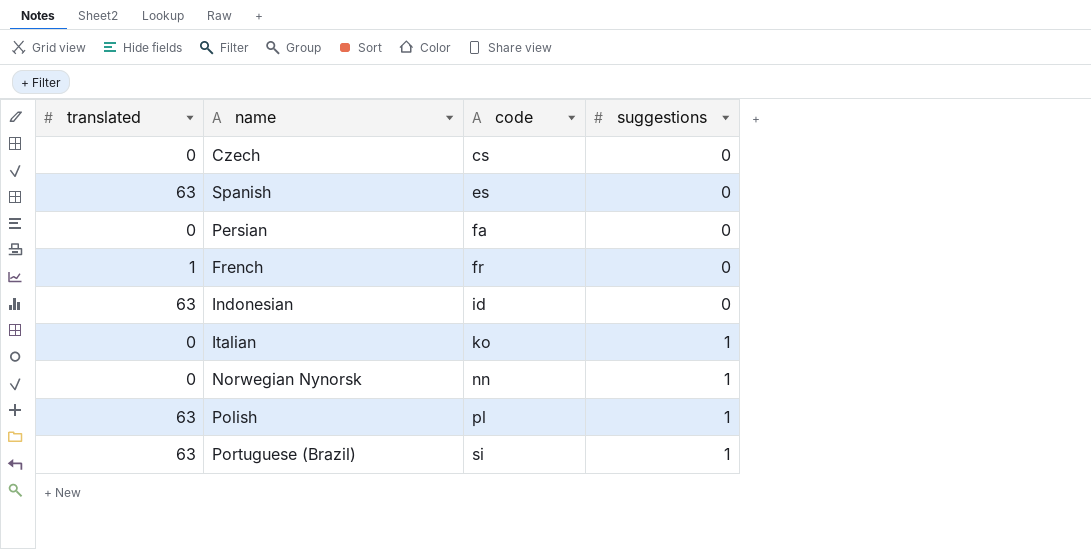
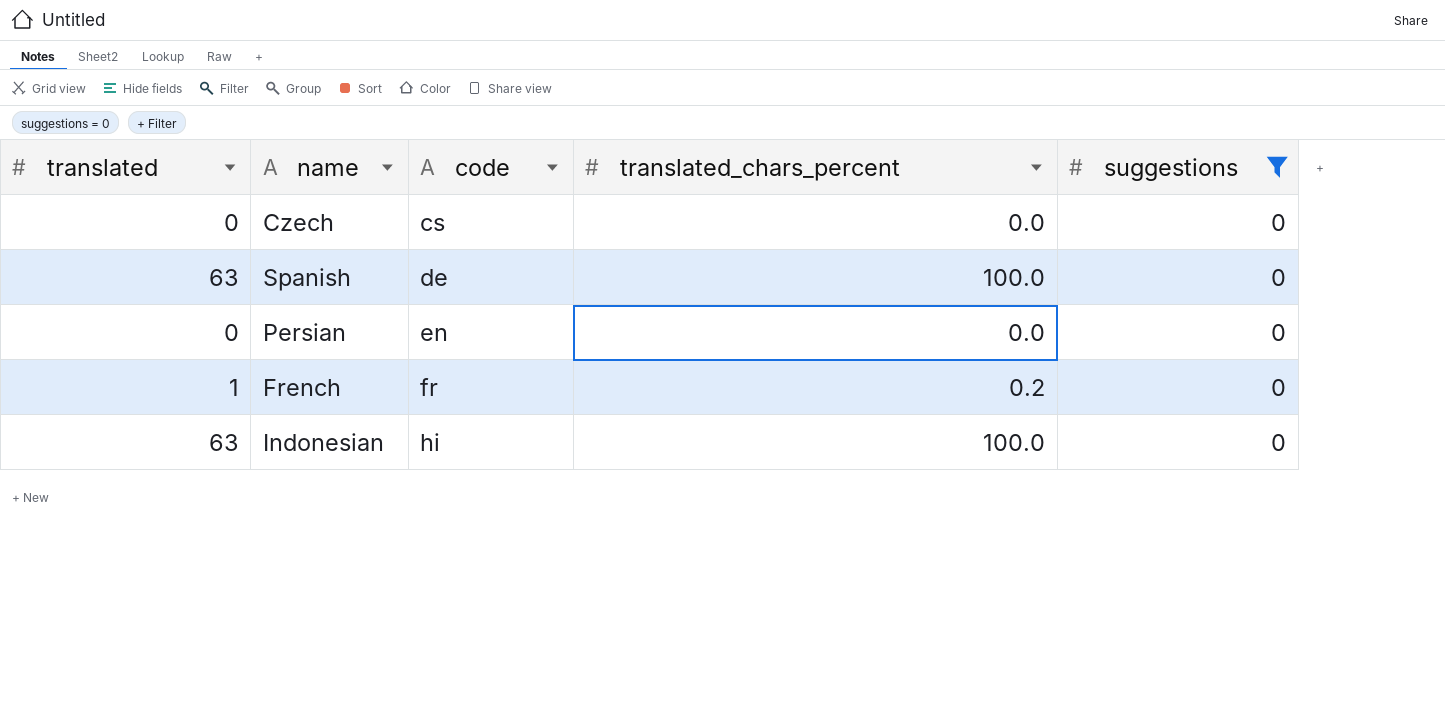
filter: none -> suggestions = 0
column translated_chars_percent | position: none -> 4
Spanish | code: es -> de
Persian | code: fa -> en
Indonesian | code: id -> hi

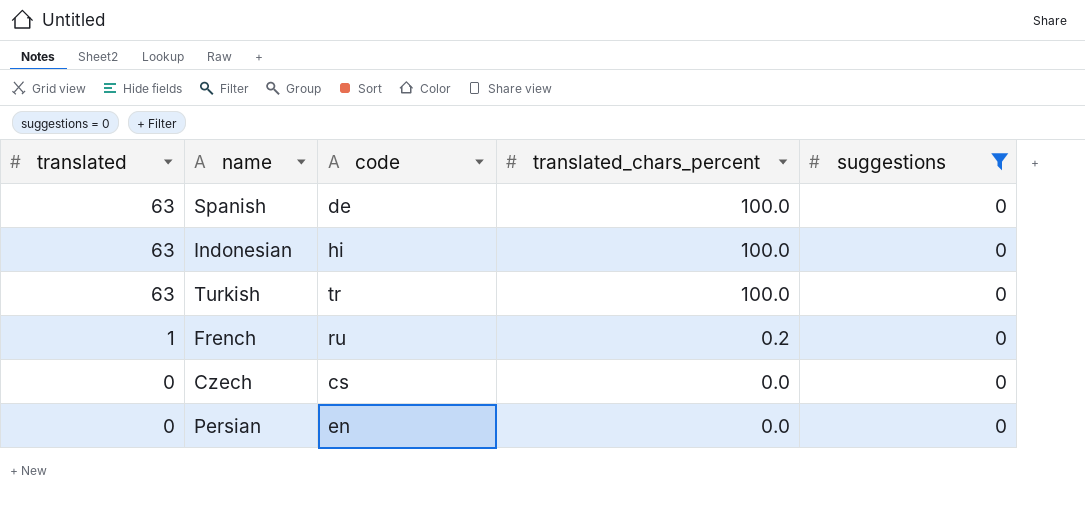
row order: code ascending -> translated descending
row Turkish: none -> 63 | tr | 100.0 | 0
French | code: fr -> ru

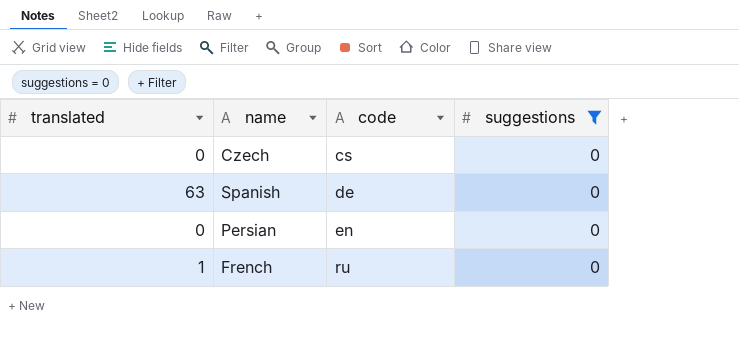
row order: translated descending -> code ascending
column translated_chars_percent | position: 4 -> none
row Indonesian: 63 | hi | 100.0 | 0 -> none
row Turkish: 63 | tr | 100.0 | 0 -> none

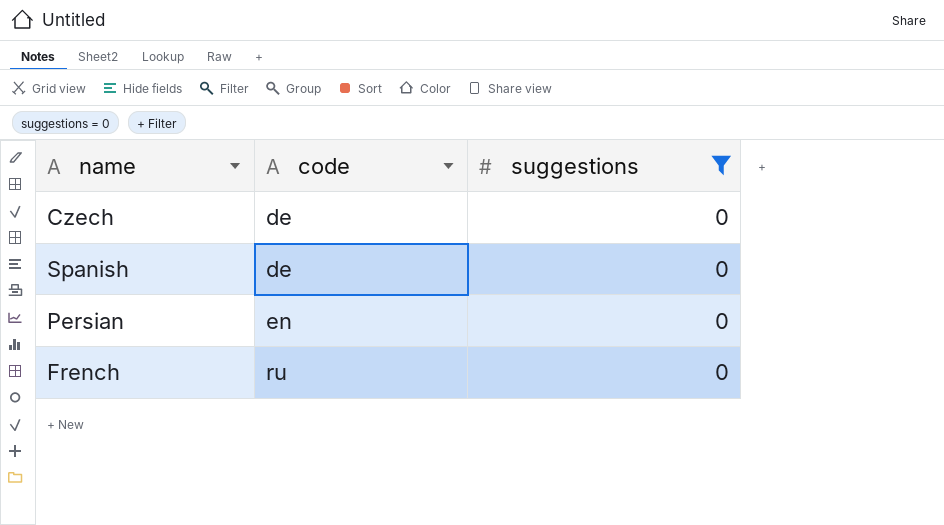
column translated | position: 1 -> none
Czech | code: cs -> de

